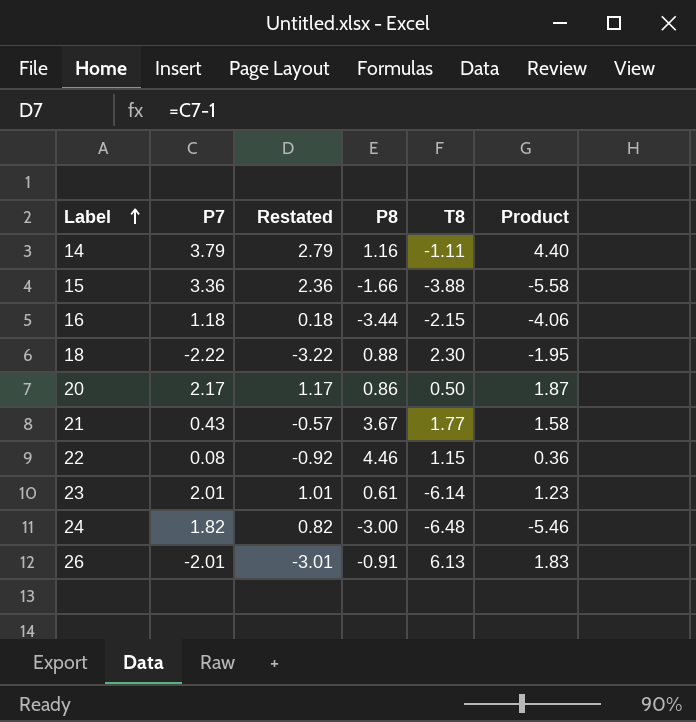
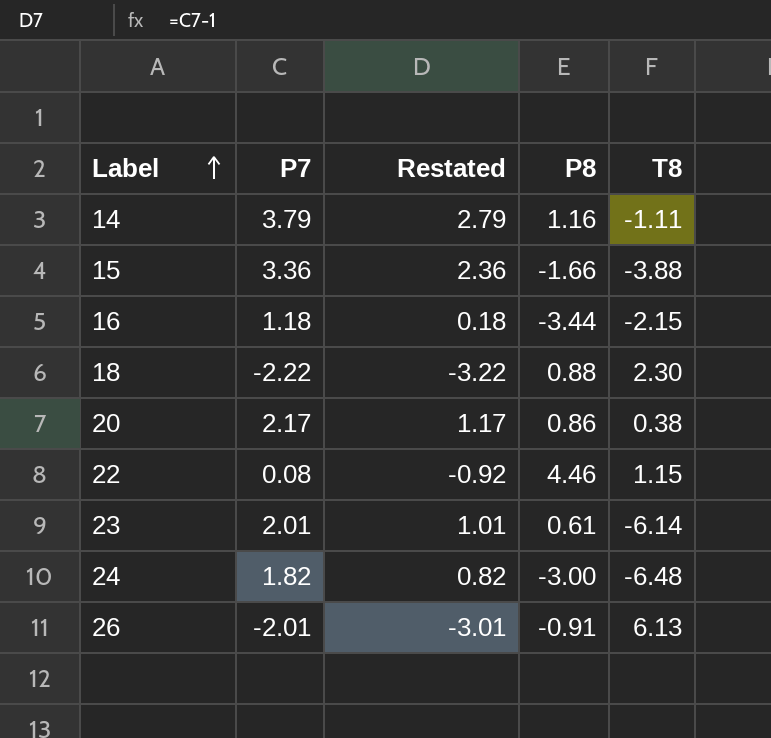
column Product | formula: [P7] * [P8] -> none
row 21: 0.43 | -0.57 | 3.67 | 1.77 | 1.58 -> none
20 | T8: 0.50 -> 0.38

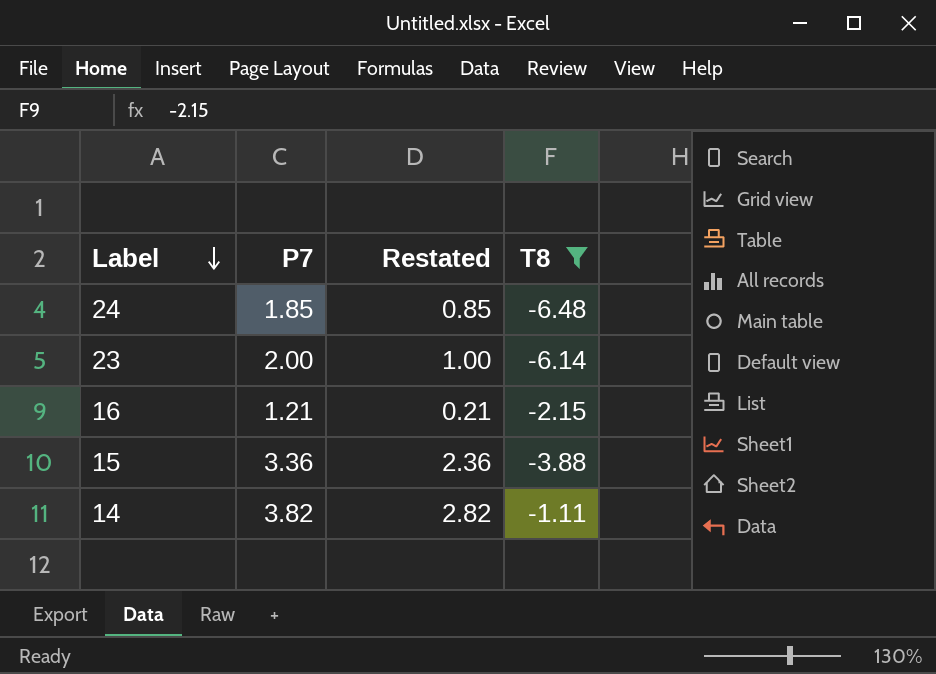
filter: none -> T8 <= -1.11
row order: Label ascending -> Label descending
column P8 | position: 4 -> none
24 | P7: 1.82 -> 1.85
24 | Restated: 0.82 -> 0.85
23 | P7: 2.01 -> 2.00
23 | Restated: 1.01 -> 1.00
16 | P7: 1.18 -> 1.21
16 | Restated: 0.18 -> 0.21
14 | P7: 3.79 -> 3.82
14 | Restated: 2.79 -> 2.82

